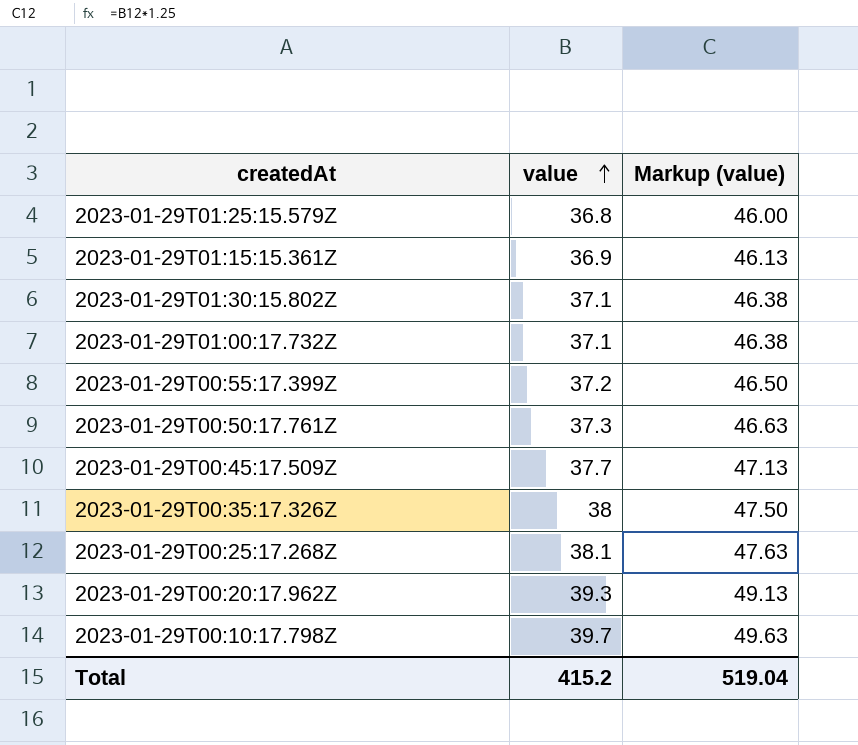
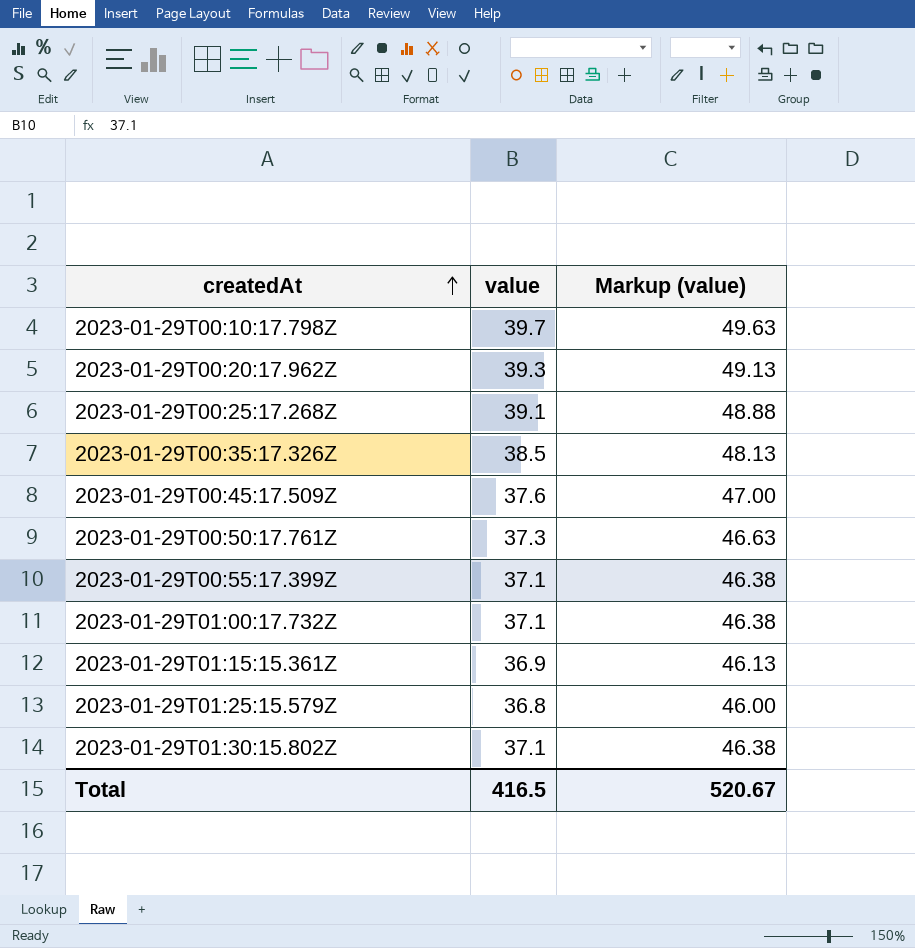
row order: value ascending -> createdAt ascending
2023-01-29T00:25:17.268Z | value: 38.1 -> 39.1
2023-01-29T00:25:17.268Z | Markup (value): 47.63 -> 48.88
2023-01-29T00:35:17.326Z | value: 38 -> 38.5
2023-01-29T00:35:17.326Z | Markup (value): 47.50 -> 48.13
2023-01-29T00:45:17.509Z | value: 37.7 -> 37.6
2023-01-29T00:45:17.509Z | Markup (value): 47.13 -> 47.00
2023-01-29T00:55:17.399Z | value: 37.2 -> 37.1
2023-01-29T00:55:17.399Z | Markup (value): 46.50 -> 46.38
Total | value: 415.2 -> 416.5
Total | Markup (value): 519.04 -> 520.67

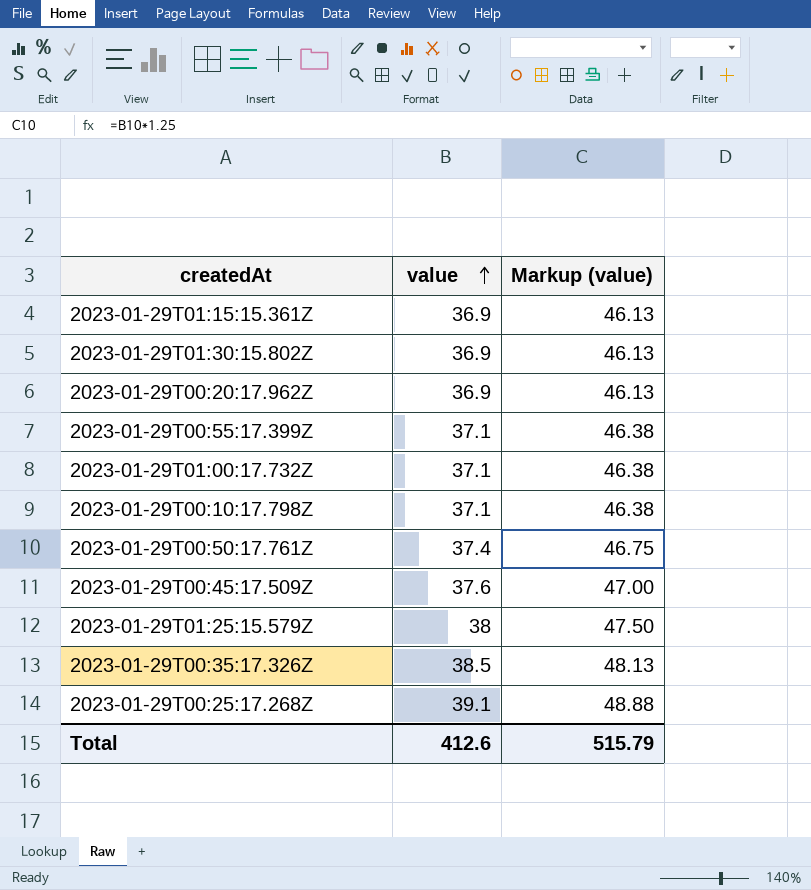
row order: createdAt ascending -> value ascending
2023-01-29T01:30:15.802Z | value: 37.1 -> 36.9
2023-01-29T01:30:15.802Z | Markup (value): 46.38 -> 46.13
2023-01-29T00:20:17.962Z | value: 39.3 -> 36.9
2023-01-29T00:20:17.962Z | Markup (value): 49.13 -> 46.13
2023-01-29T00:10:17.798Z | value: 39.7 -> 37.1
2023-01-29T00:10:17.798Z | Markup (value): 49.63 -> 46.38
2023-01-29T00:50:17.761Z | value: 37.3 -> 37.4
2023-01-29T00:50:17.761Z | Markup (value): 46.63 -> 46.75
2023-01-29T01:25:15.579Z | value: 36.8 -> 38
2023-01-29T01:25:15.579Z | Markup (value): 46.00 -> 47.50
Total | value: 416.5 -> 412.6
Total | Markup (value): 520.67 -> 515.79

